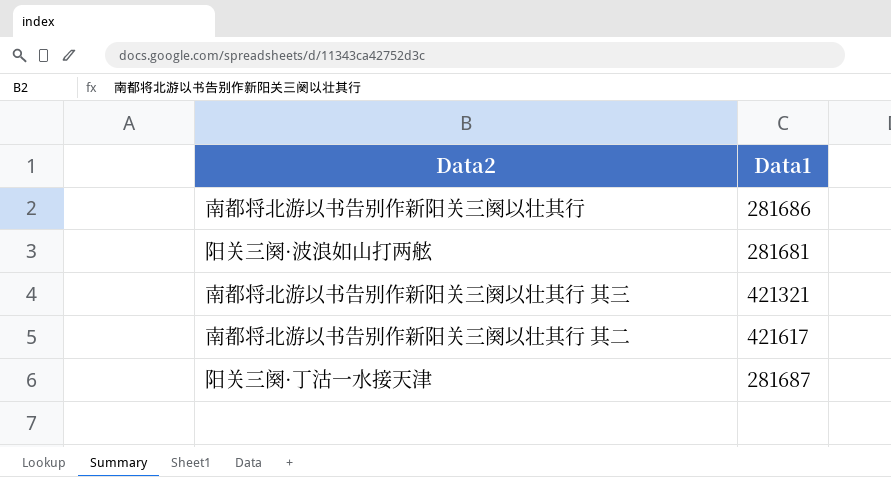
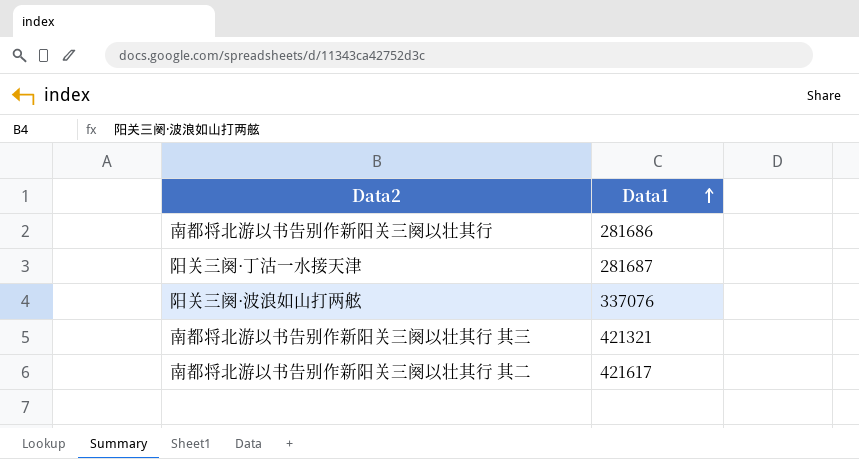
row order: none -> Data1 ascending
阳关三阕·波浪如山打两舷 | Data1: 281681 -> 337076

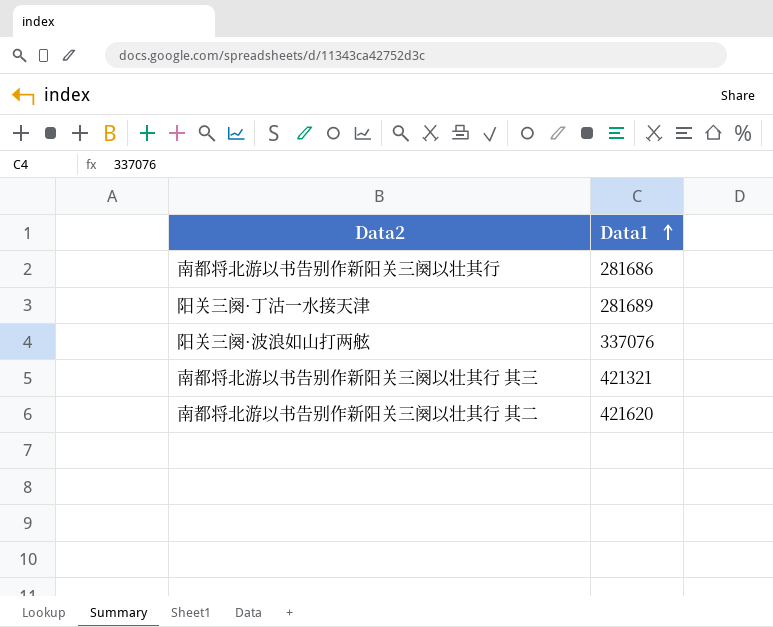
阳关三阕·丁沽一水接天津 | Data1: 281687 -> 281689
南都将北游以书告别作新阳关三阕以壮其行 其二 | Data1: 421617 -> 421620

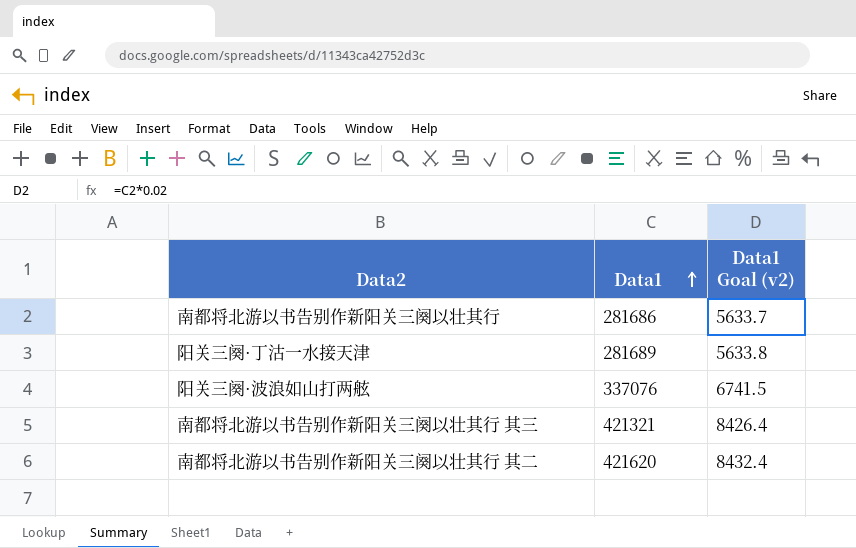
column Data1 Goal (v2) | formula: none -> [Data1] * 0.02

